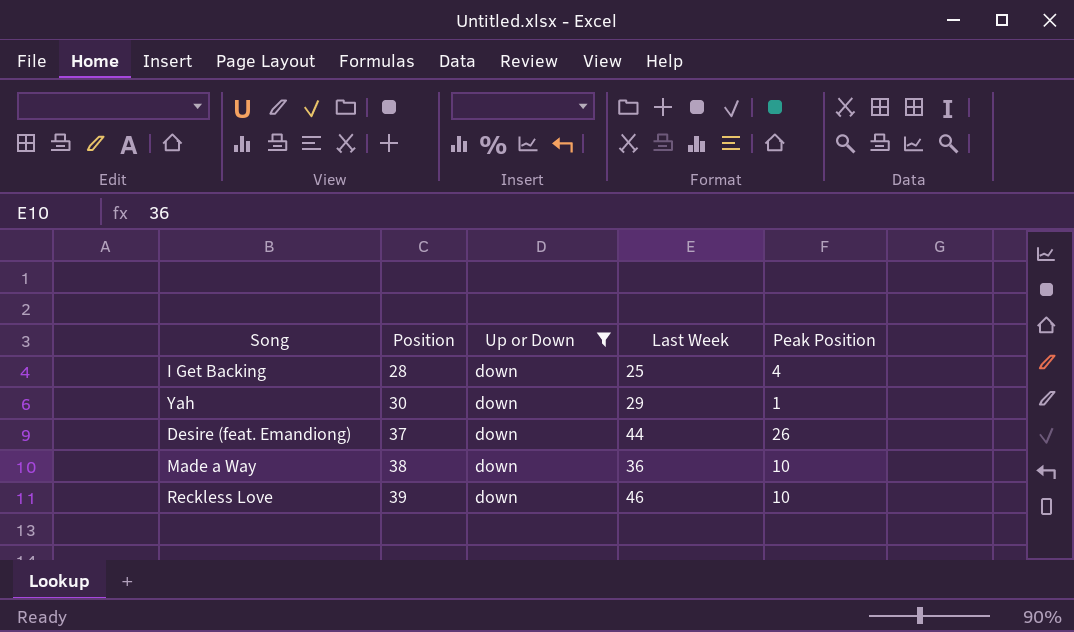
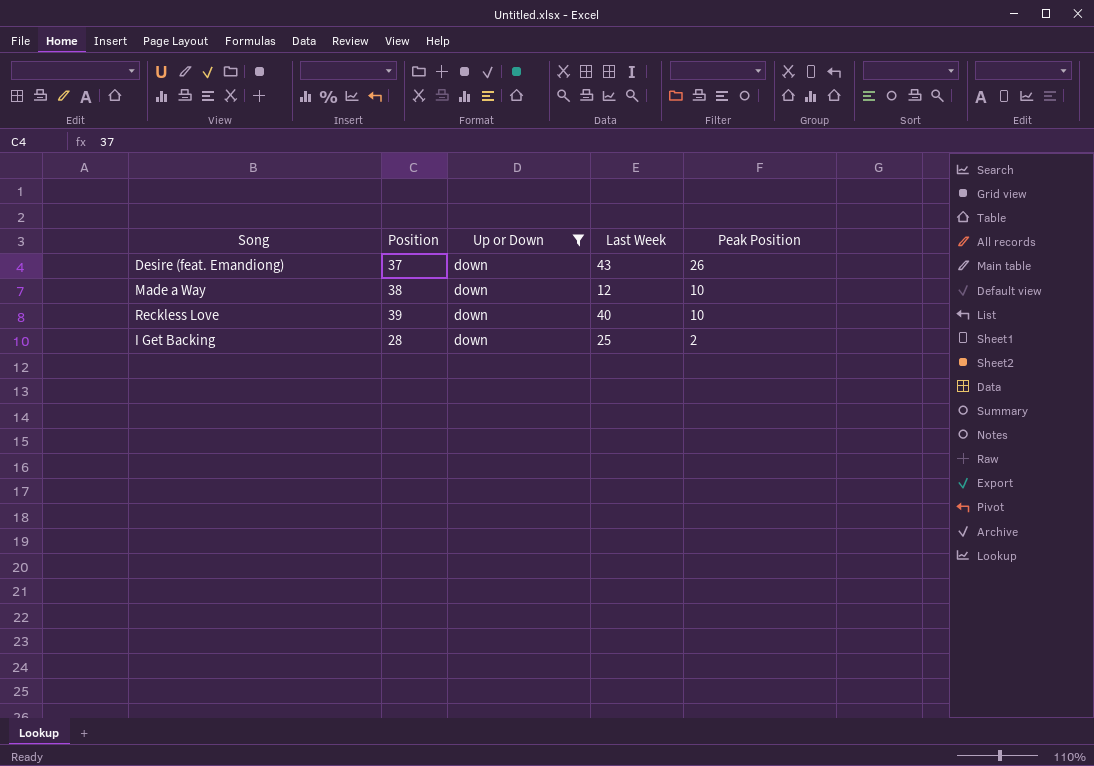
row order: Position ascending -> Peak Position descending
row Yah: 30 | down | 29 | 1 -> none
Desire (feat. Emandiong) | Last Week: 44 -> 43
Made a Way | Last Week: 36 -> 12
Reckless Love | Last Week: 46 -> 40
I Get Backing | Peak Position: 4 -> 2

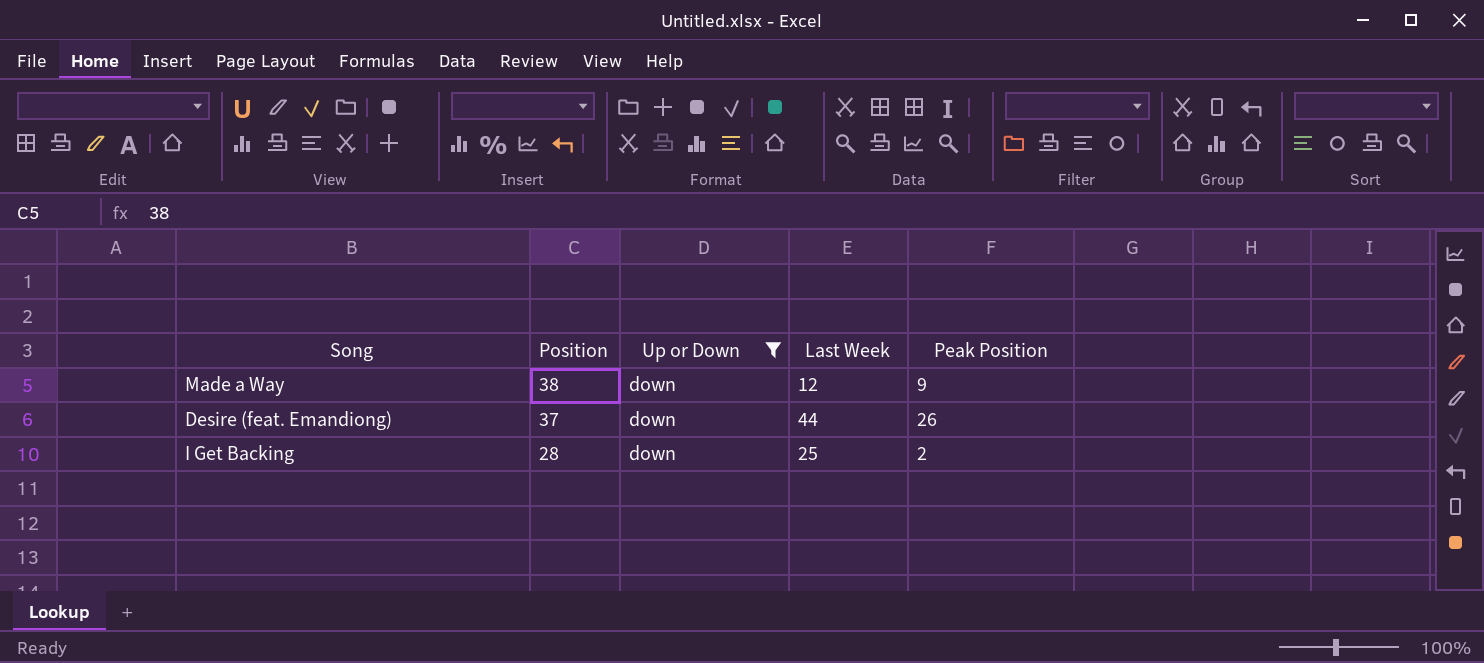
row order: Peak Position descending -> Position descending
row Reckless Love: 39 | down | 40 | 10 -> none
Made a Way | Peak Position: 10 -> 9
Desire (feat. Emandiong) | Last Week: 43 -> 44

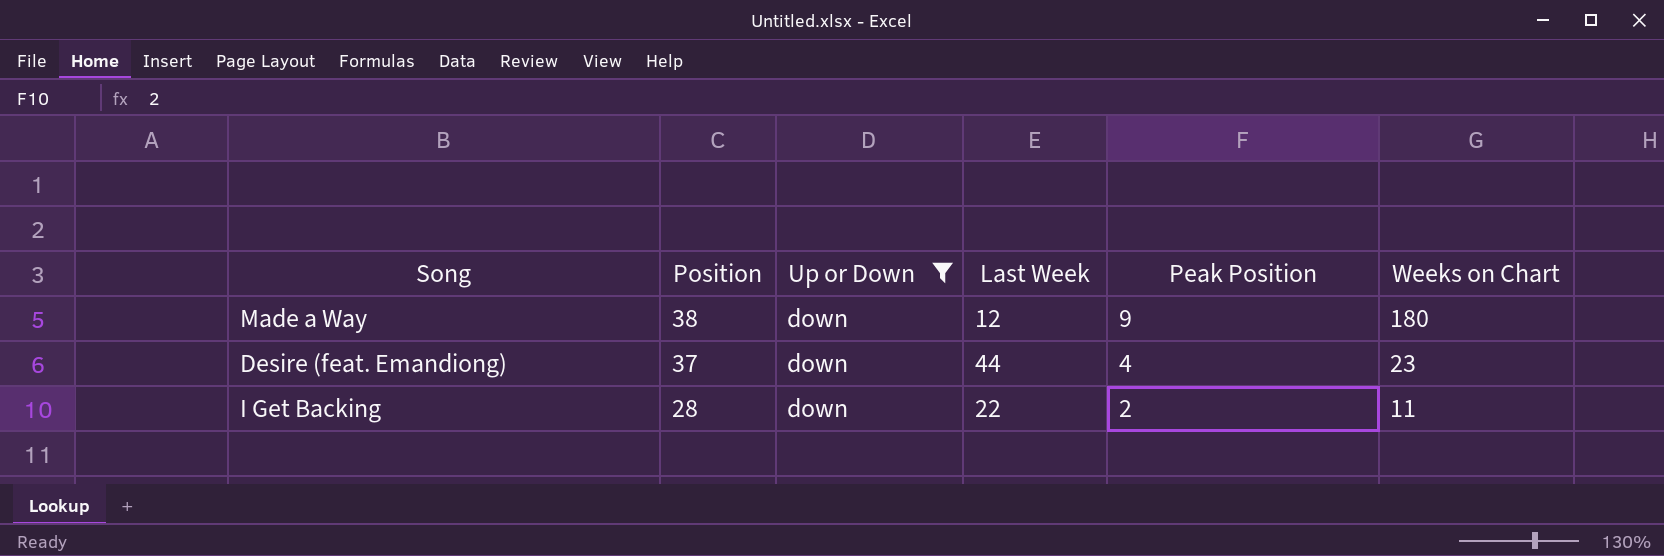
column Weeks on Chart | position: none -> 6
Desire (feat. Emandiong) | Peak Position: 26 -> 4
I Get Backing | Last Week: 25 -> 22

